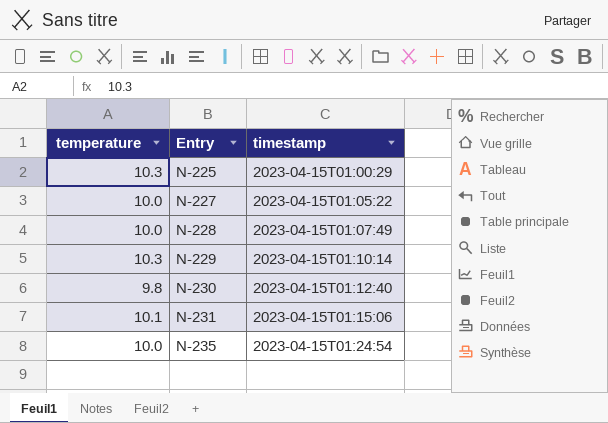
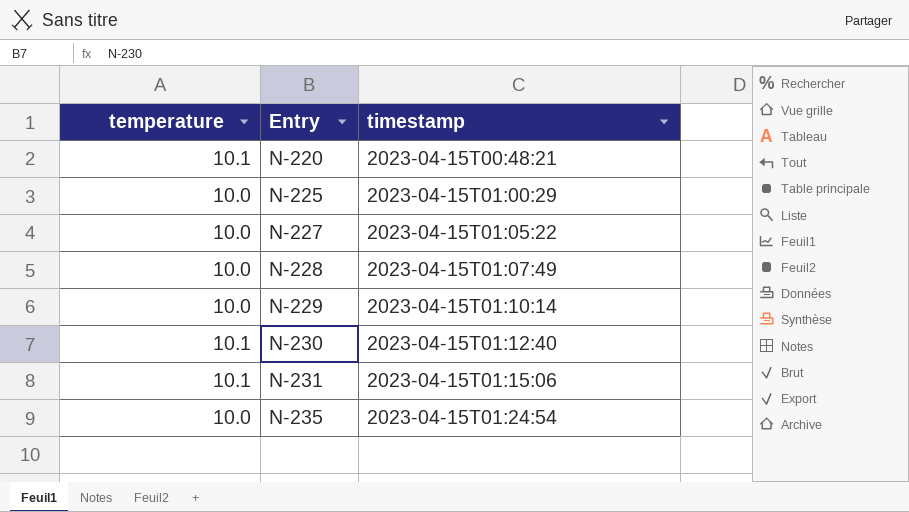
row N-220: none -> 10.1 | 2023-04-15T00:48:21
N-225 | temperature: 10.3 -> 10.0
N-229 | temperature: 10.3 -> 10.0
N-230 | temperature: 9.8 -> 10.1

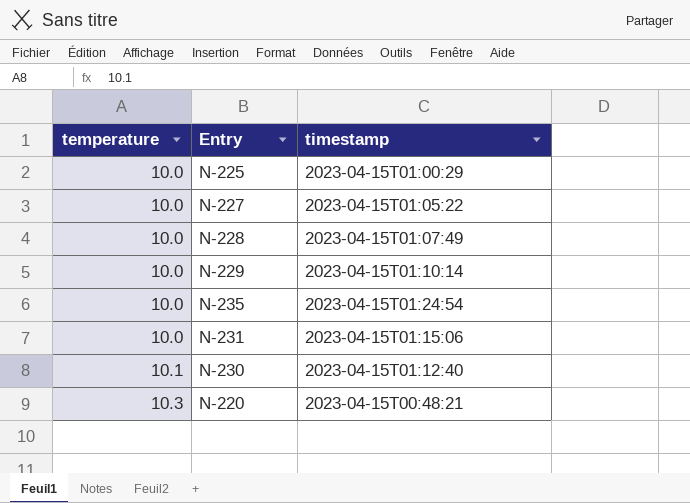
row order: Entry ascending -> temperature ascending
N-231 | temperature: 10.1 -> 10.0
N-220 | temperature: 10.1 -> 10.3

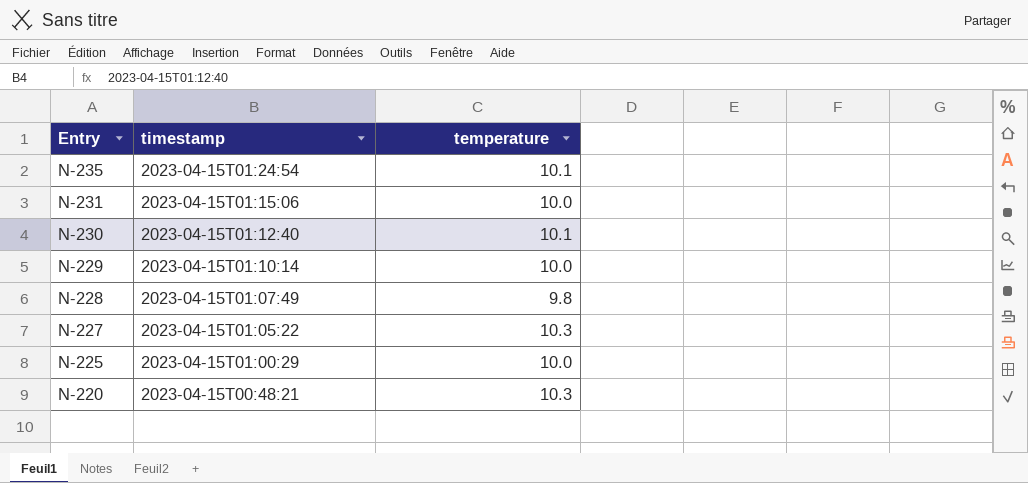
row order: temperature ascending -> Entry descending
column temperature | position: 1 -> 3
N-235 | temperature: 10.0 -> 10.1
N-228 | temperature: 10.0 -> 9.8
N-227 | temperature: 10.0 -> 10.3

